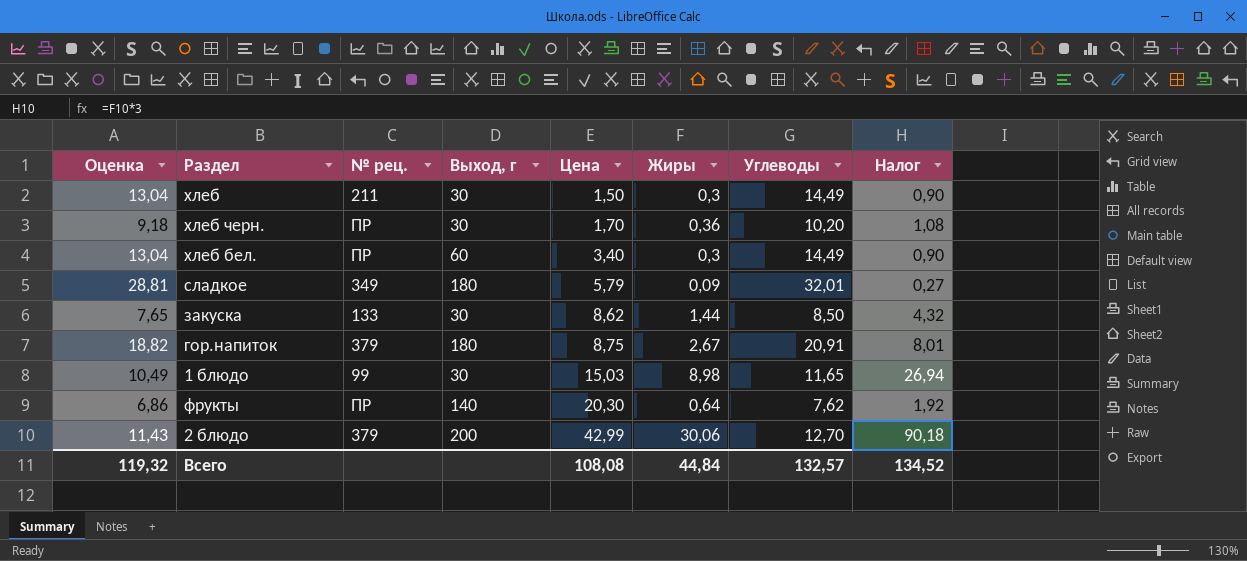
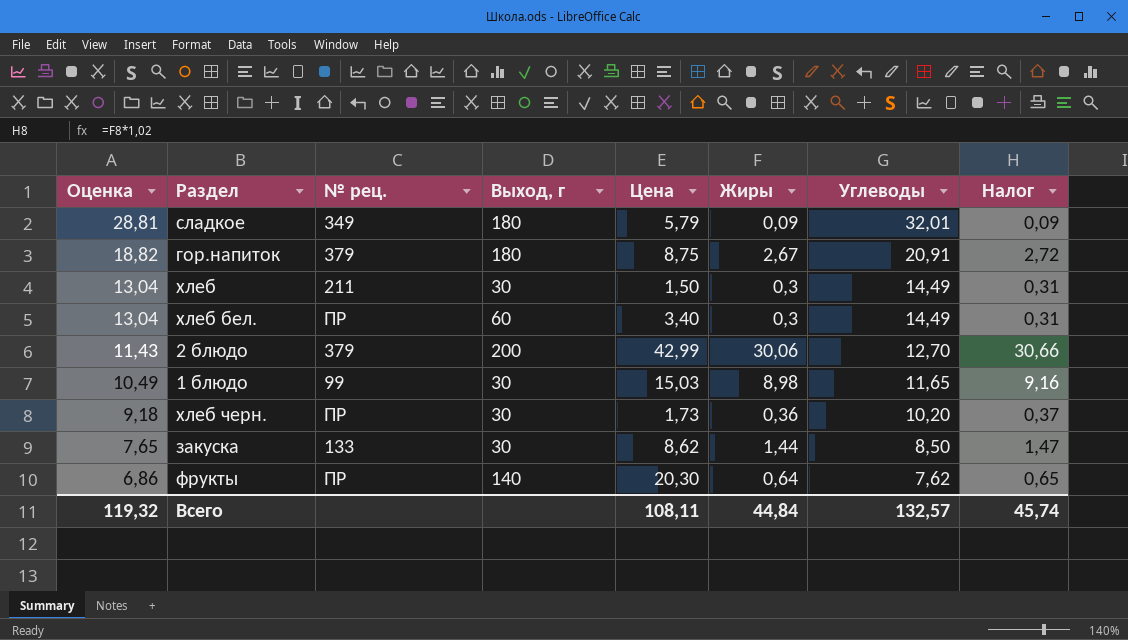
row order: Цена ascending -> Оценка descending
column Налог | formula: [Жиры] * 3 -> [Жиры] * 1,02
хлеб черн. | Цена: 1,70 -> 1,73
Всего | Цена: 108,08 -> 108,11
Всего | Налог: 134,52 -> 45,74

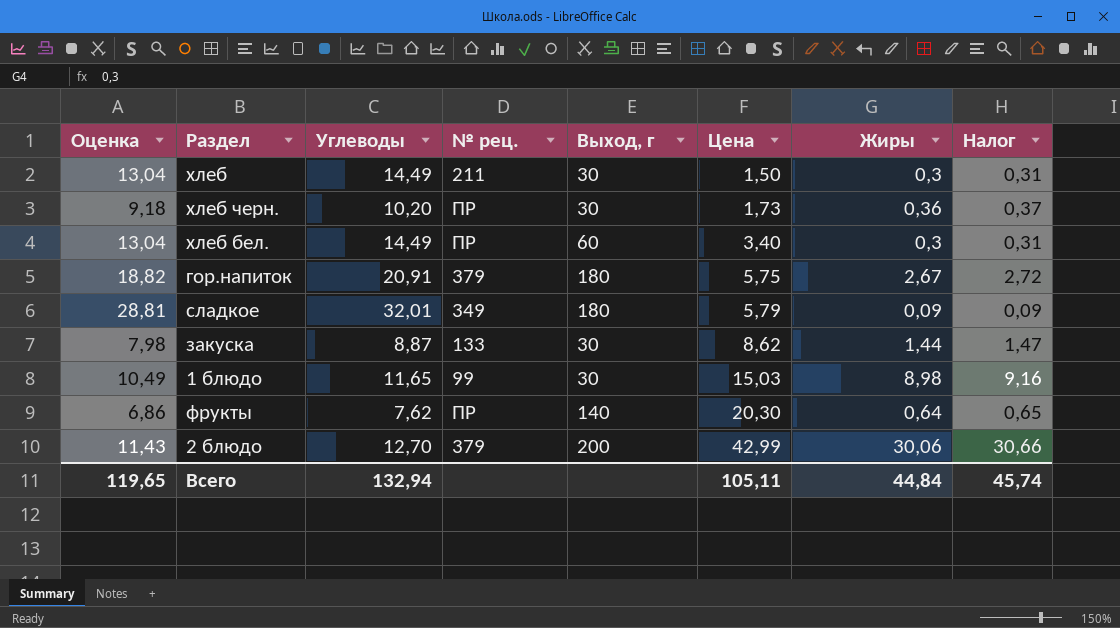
row order: Оценка descending -> Цена ascending
column Углеводы | position: 7 -> 3
гор.напиток | Цена: 8,75 -> 5,75
закуска | Оценка: 7,65 -> 7,98
закуска | Углеводы: 8,50 -> 8,87
Всего | Оценка: 119,32 -> 119,65
Всего | Углеводы: 132,57 -> 132,94
Всего | Цена: 108,11 -> 105,11

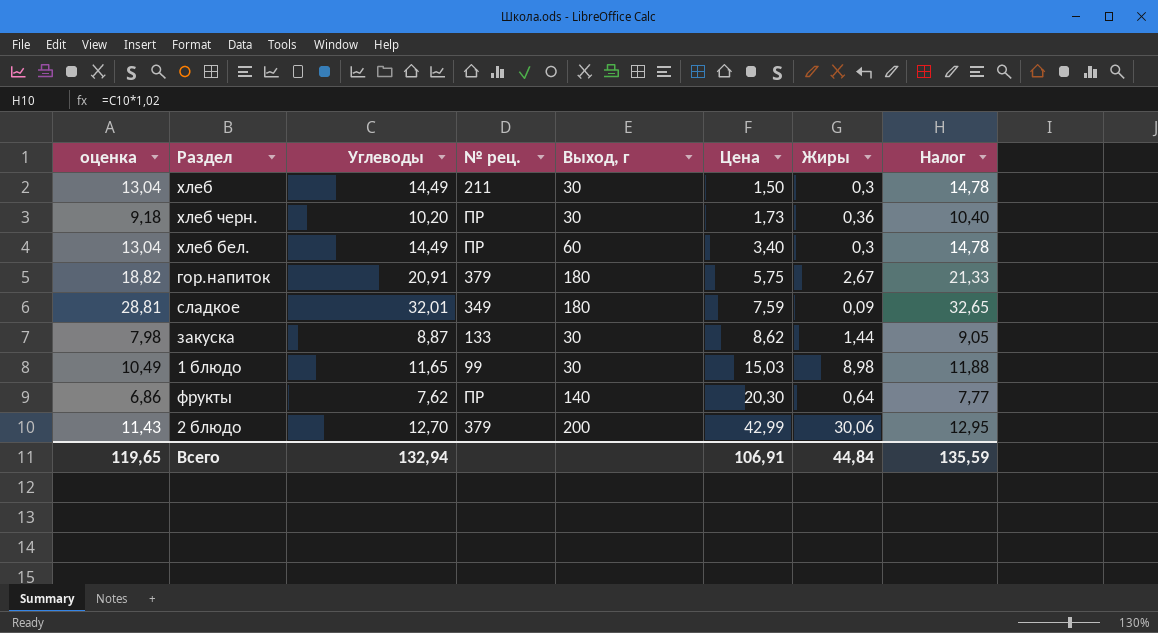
column name: Оценка -> оценка
column Налог | formula: [Жиры] * 1,02 -> [Углеводы] * 1,02
сладкое | Цена: 5,79 -> 7,59
Всего | Цена: 105,11 -> 106,91
Всего | Налог: 45,74 -> 135,59

